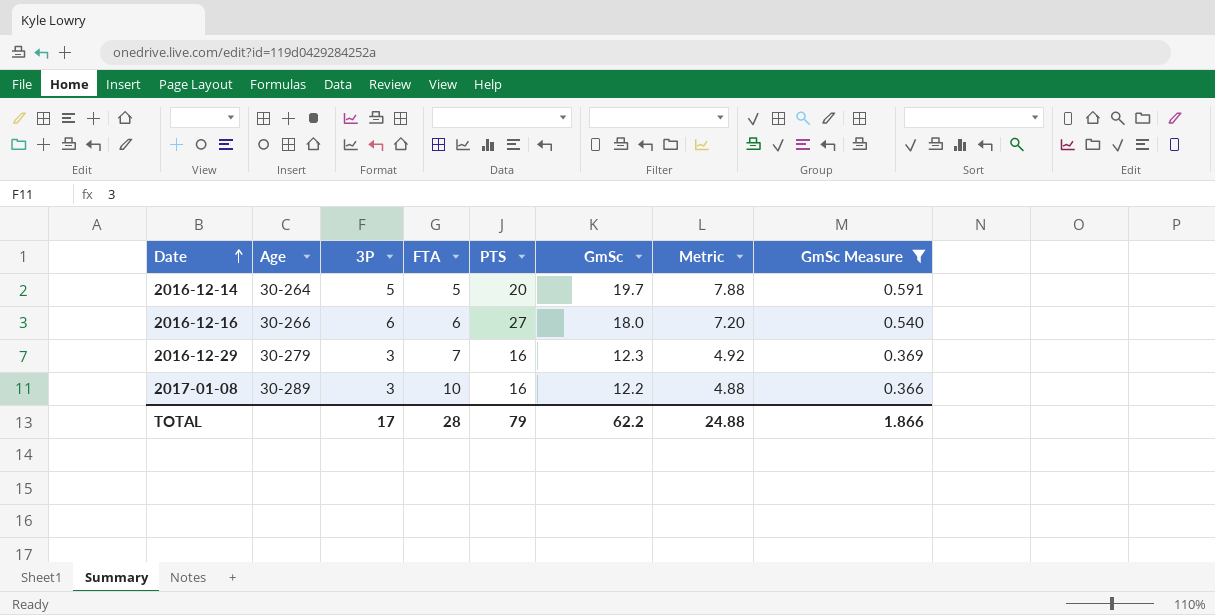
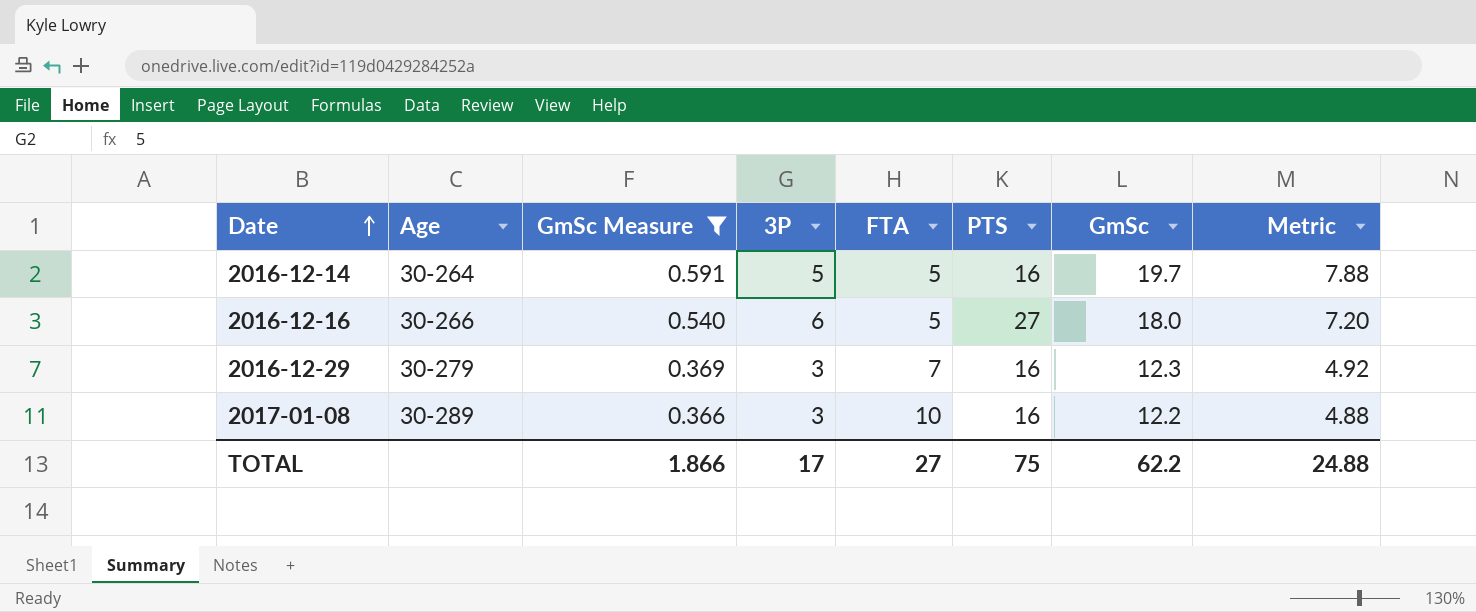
column GmSc Measure | position: 8 -> 3
2016-12-14 | PTS: 20 -> 16
2016-12-16 | FTA: 6 -> 5
TOTAL | FTA: 28 -> 27
TOTAL | PTS: 79 -> 75

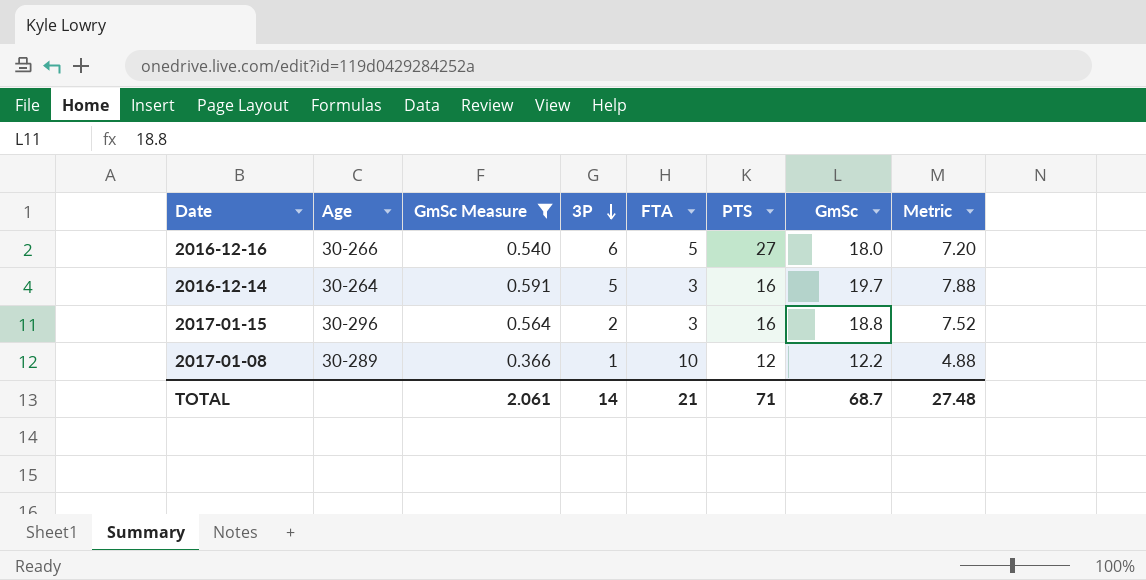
row order: Date ascending -> 3P descending
row 2016-12-29: 30-279 | 0.369 | 3 | 7 | 16 | 12.3 | 4.92 -> none
2016-12-14 | FTA: 5 -> 3
row 2017-01-15: none -> 30-296 | 0.564 | 2 | 3 | 16 | 18.8 | 7.52
2017-01-08 | 3P: 3 -> 1
2017-01-08 | PTS: 16 -> 12
TOTAL | GmSc Measure: 1.866 -> 2.061
TOTAL | 3P: 17 -> 14
TOTAL | FTA: 27 -> 21
TOTAL | PTS: 75 -> 71
TOTAL | GmSc: 62.2 -> 68.7
TOTAL | Metric: 24.88 -> 27.48

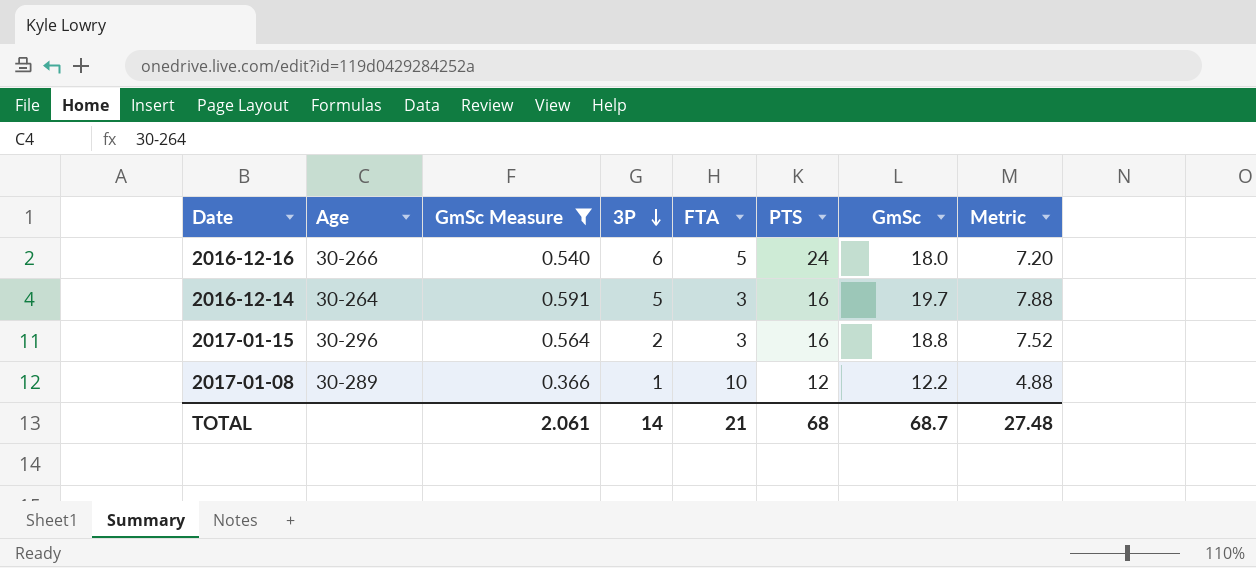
2016-12-16 | PTS: 27 -> 24
TOTAL | PTS: 71 -> 68

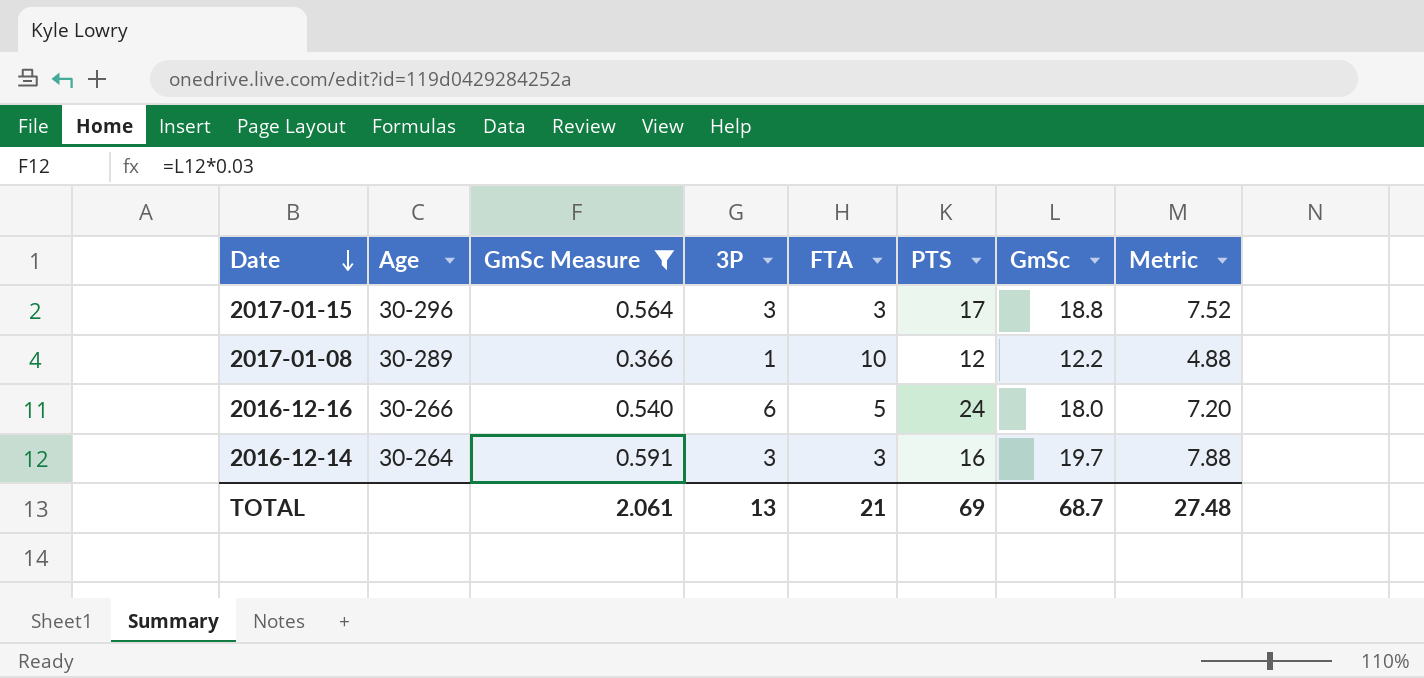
row order: 3P descending -> Date descending
2017-01-15 | 3P: 2 -> 3
2017-01-15 | PTS: 16 -> 17
2016-12-14 | 3P: 5 -> 3
TOTAL | 3P: 14 -> 13
TOTAL | PTS: 68 -> 69

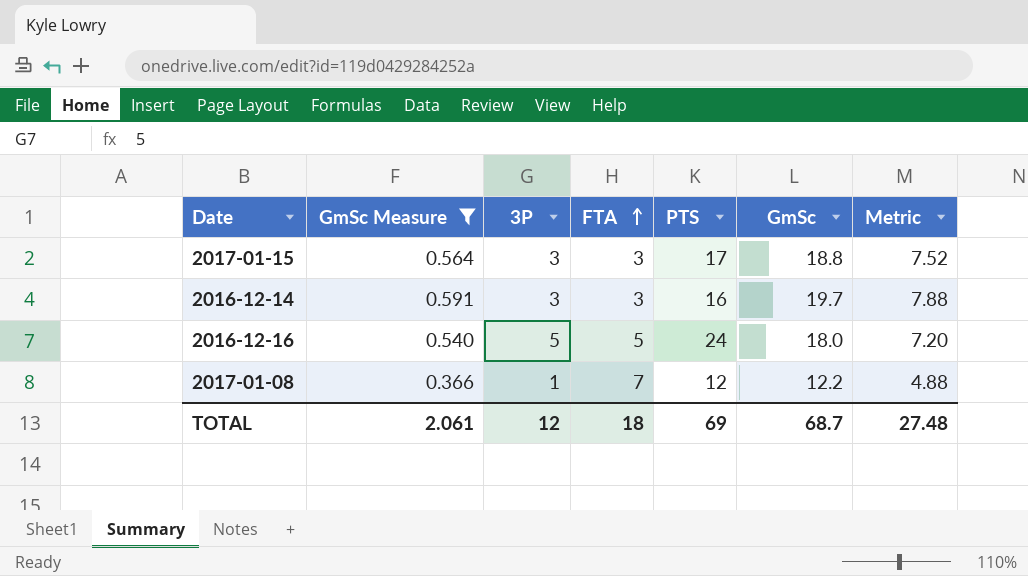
row order: Date descending -> FTA ascending
column Age | position: 2 -> none
2016-12-16 | 3P: 6 -> 5
2017-01-08 | FTA: 10 -> 7
TOTAL | 3P: 13 -> 12
TOTAL | FTA: 21 -> 18

